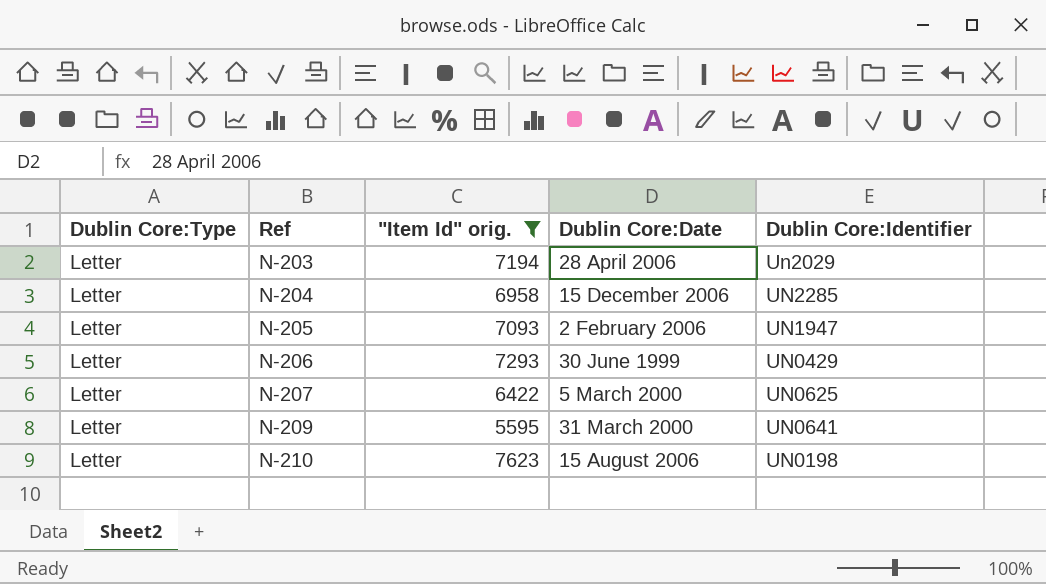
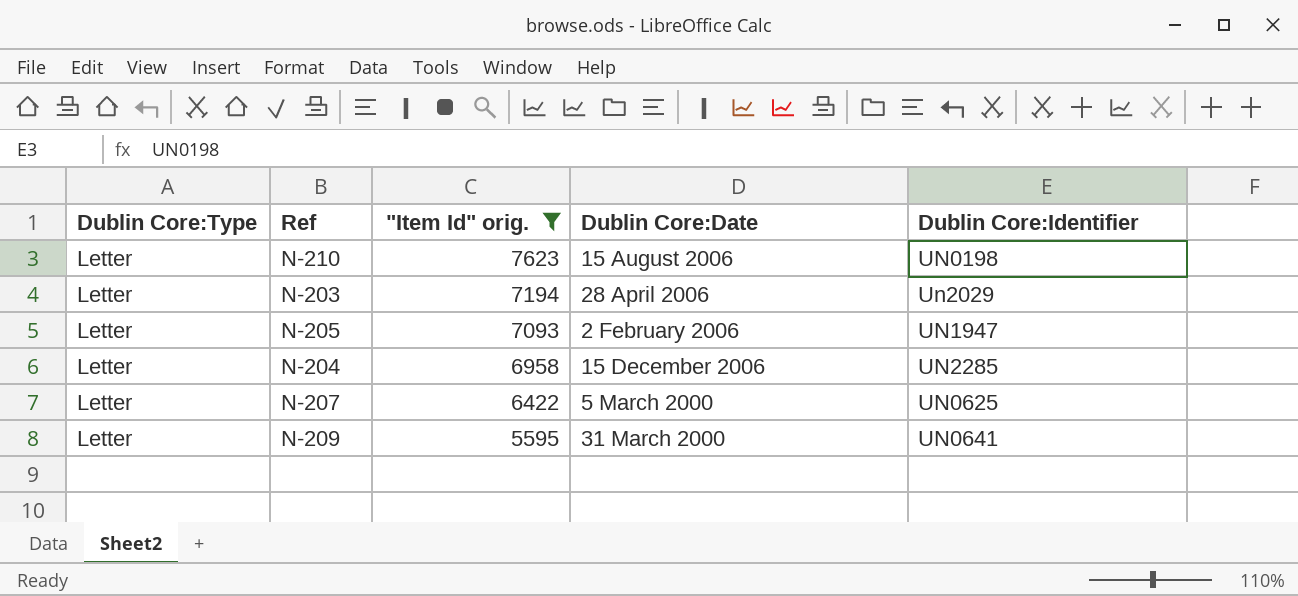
row order: Ref ascending -> "Item Id" orig. descending
row N-206: Letter | 7293 | 30 June 1999 | UN0429 -> none

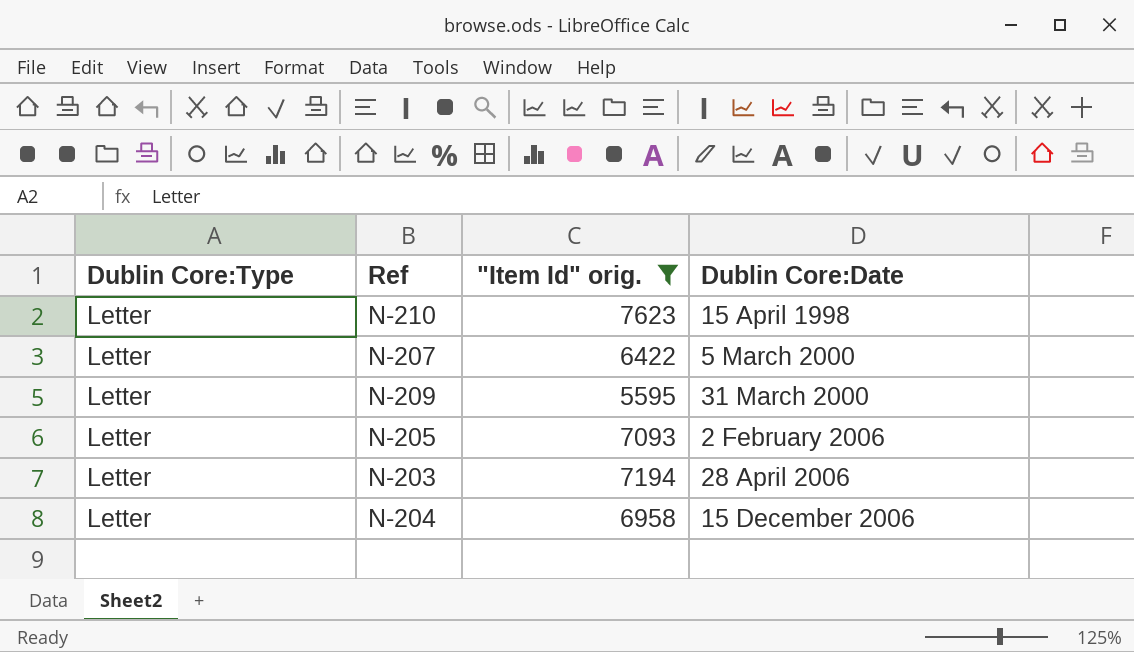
row order: "Item Id" orig. descending -> Dublin Core:Date ascending
column Dublin Core:Identifier | position: 5 -> none
N-210 | Dublin Core:Date: 15 August 2006 -> 15 April 1998

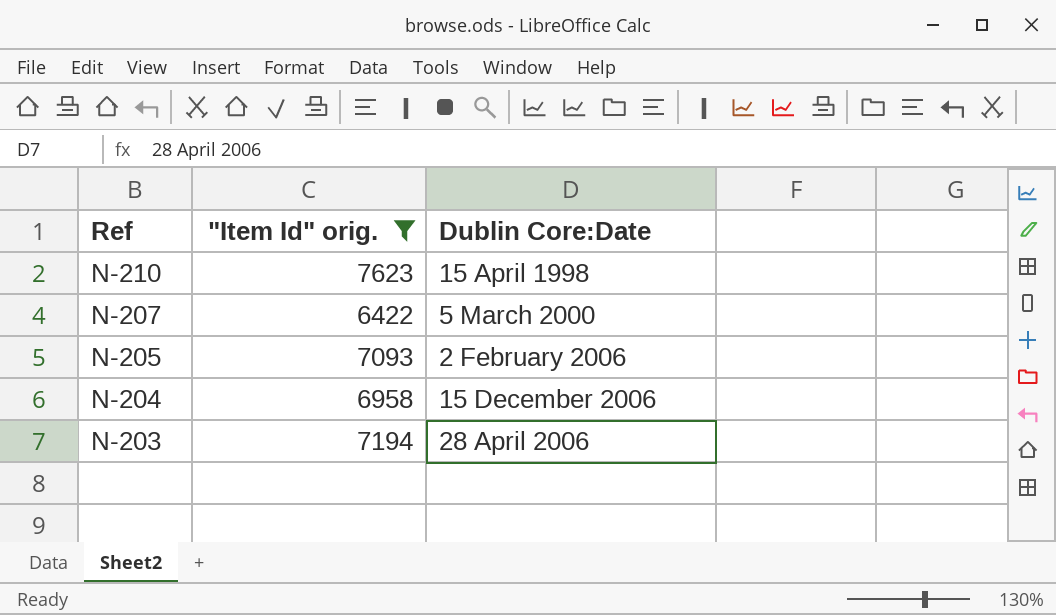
row order: Dublin Core:Date ascending -> Ref descending
column Dublin Core:Type | position: 1 -> none
row N-209: Letter | 5595 | 31 March 2000 -> none

